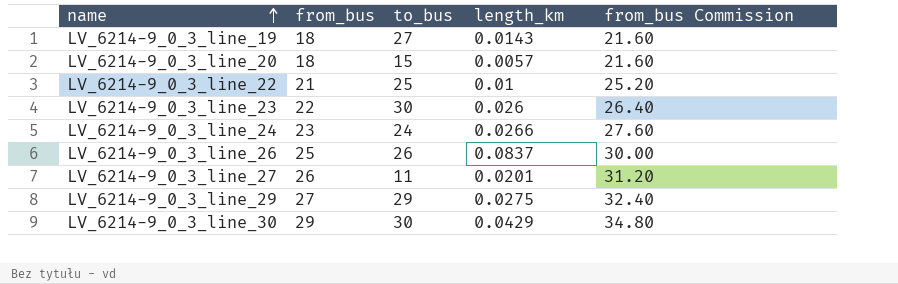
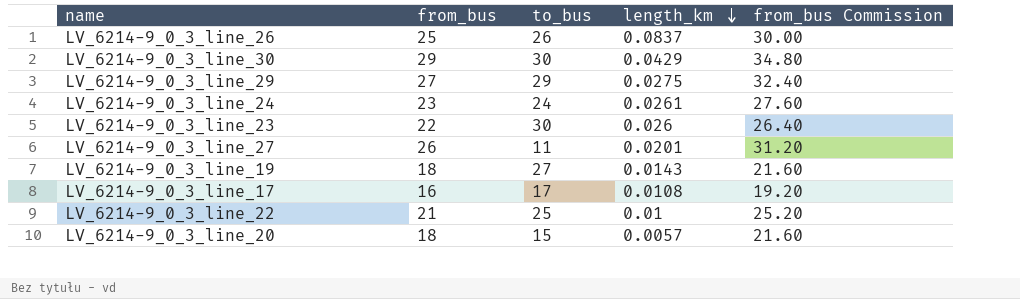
row order: name ascending -> length_km descending
LV_6214-9_0_3_line_24 | length_km: 0.0266 -> 0.0261
row LV_6214-9_0_3_line_17: none -> 16 | 17 | 0.0108 | 19.20

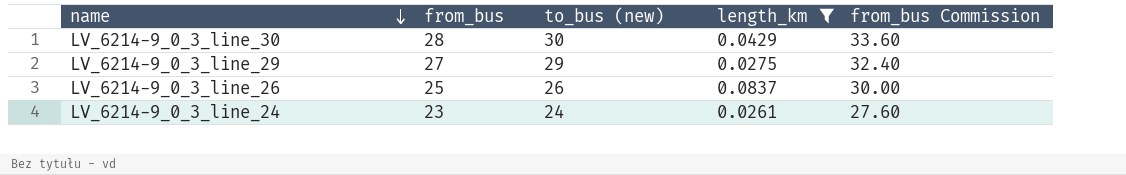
filter: none -> length_km >= 0.0261
row order: length_km descending -> name descending
column name: to_bus -> to_bus (new)
LV_6214-9_0_3_line_30 | from_bus: 29 -> 28
LV_6214-9_0_3_line_30 | from_bus Commission: 34.80 -> 33.60

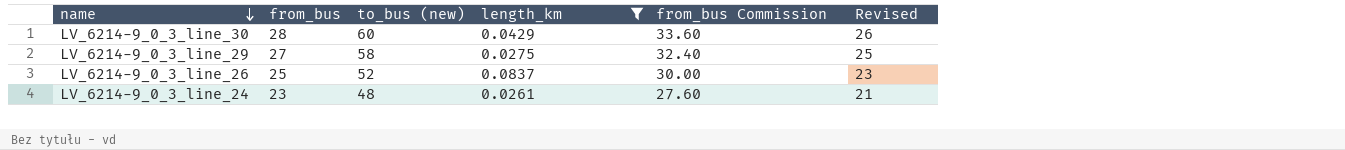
column Revised | formula: none -> [from_bus] - 2
LV_6214-9_0_3_line_30 | to_bus (new): 30 -> 60
LV_6214-9_0_3_line_29 | to_bus (new): 29 -> 58
LV_6214-9_0_3_line_26 | to_bus (new): 26 -> 52
LV_6214-9_0_3_line_24 | to_bus (new): 24 -> 48

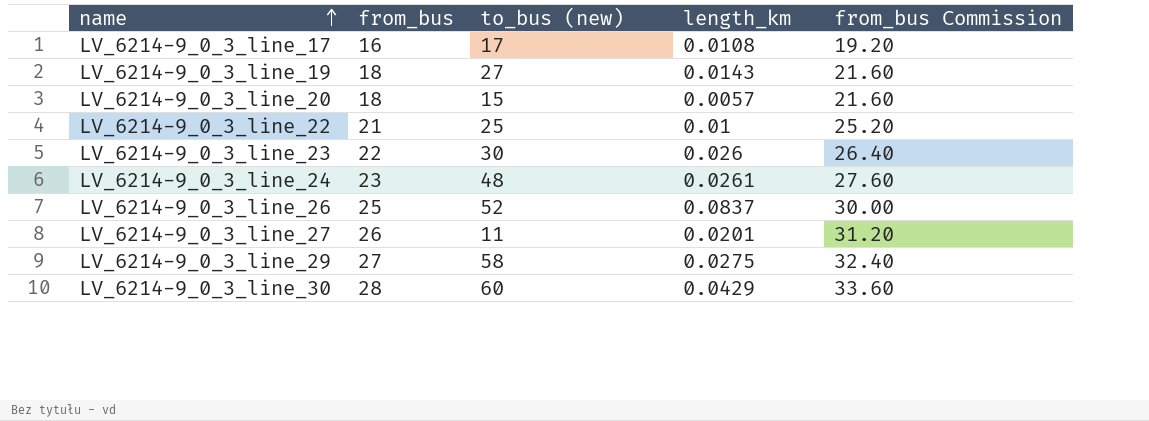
filter: length_km >= 0.0261 -> none
row order: name descending -> name ascending
column Revised | formula: [from_bus] - 2 -> none

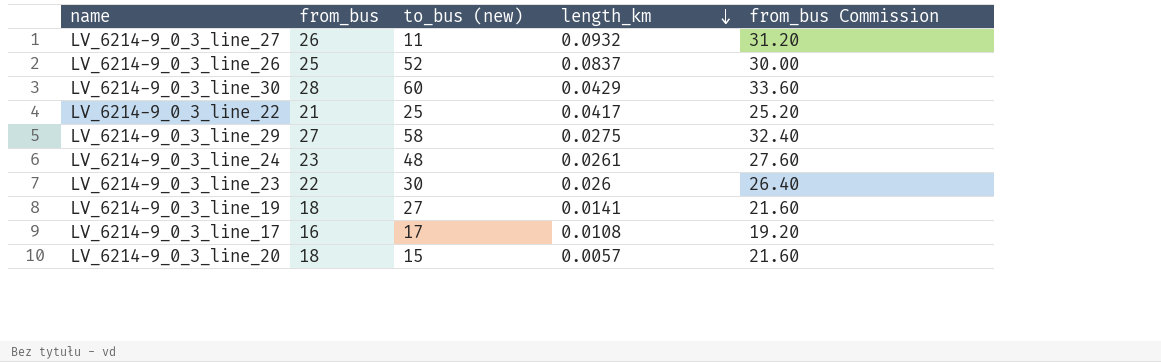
row order: name ascending -> length_km descending
LV_6214-9_0_3_line_27 | length_km: 0.0201 -> 0.0932
LV_6214-9_0_3_line_22 | length_km: 0.01 -> 0.0417
LV_6214-9_0_3_line_19 | length_km: 0.0143 -> 0.0141

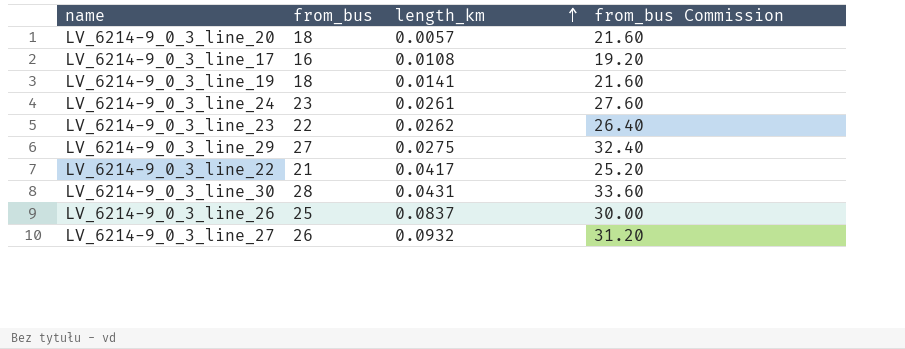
row order: length_km descending -> length_km ascending
column to_bus (new) | position: 3 -> none
LV_6214-9_0_3_line_23 | length_km: 0.026 -> 0.0262
LV_6214-9_0_3_line_30 | length_km: 0.0429 -> 0.0431

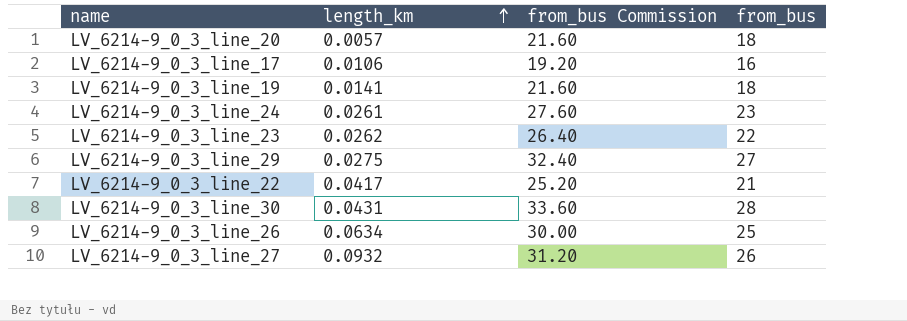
column from_bus | position: 2 -> 4
LV_6214-9_0_3_line_17 | length_km: 0.0108 -> 0.0106
LV_6214-9_0_3_line_26 | length_km: 0.0837 -> 0.0634

